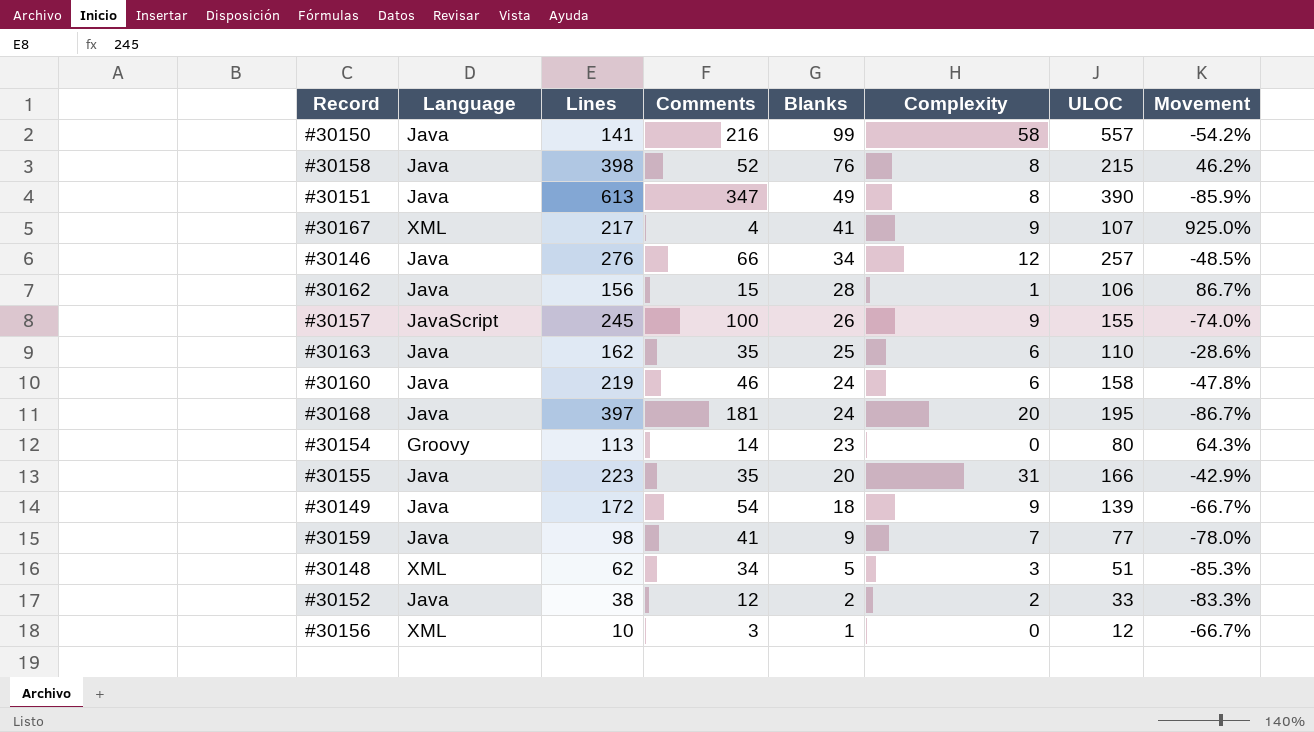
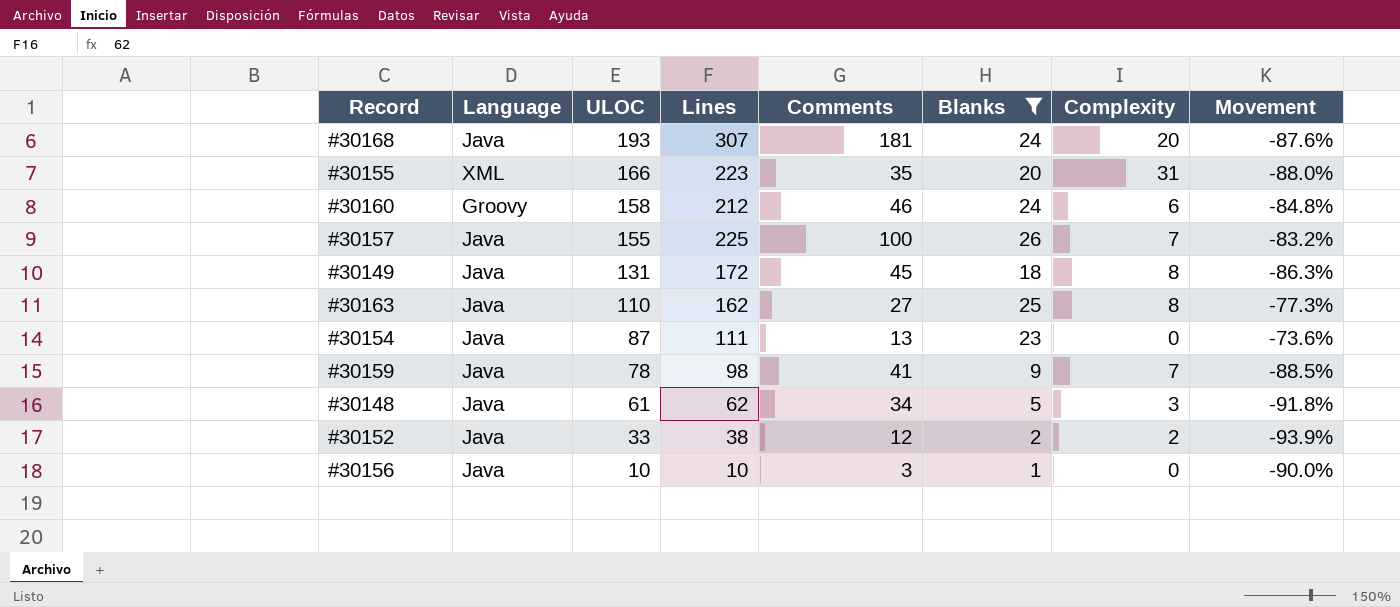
filter: none -> Blanks <= 26
row order: Blanks descending -> ULOC descending
column ULOC | position: 7 -> 3
column Movement | formula: ([Blanks] - [Comments]) / [Comments] -> ([Blanks] - [ULOC]) / [ULOC]
#30168 | ULOC: 195 -> 193
#30168 | Lines: 397 -> 307
#30155 | Language: Java -> XML
#30160 | Language: Java -> Groovy
#30160 | Lines: 219 -> 212
#30157 | Language: JavaScript -> Java
#30157 | Lines: 245 -> 225
#30157 | Complexity: 9 -> 7
#30149 | ULOC: 139 -> 131
#30149 | Comments: 54 -> 45
#30149 | Complexity: 9 -> 8
#30163 | Comments: 35 -> 27
#30163 | Complexity: 6 -> 8
#30154 | Language: Groovy -> Java
#30154 | ULOC: 80 -> 87
#30154 | Lines: 113 -> 111
#30154 | Comments: 14 -> 13
#30159 | ULOC: 77 -> 78
#30148 | Language: XML -> Java
#30148 | ULOC: 51 -> 61
#30156 | Language: XML -> Java
#30156 | ULOC: 12 -> 10

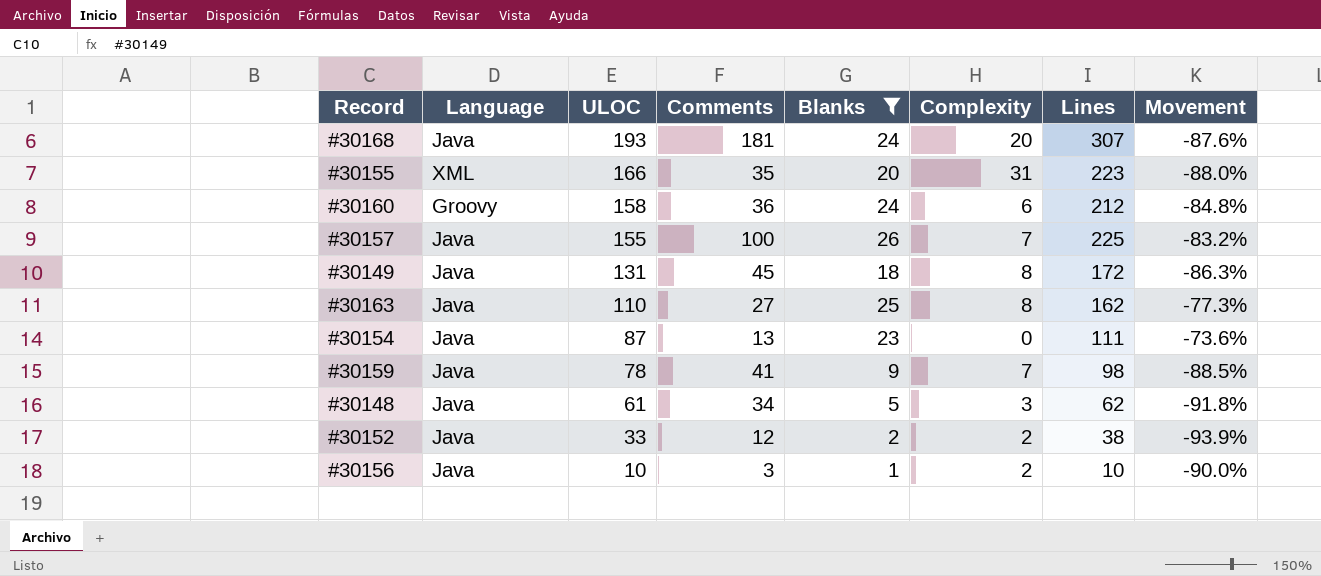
column Lines | position: 4 -> 7
#30160 | Comments: 46 -> 36
#30156 | Complexity: 0 -> 2

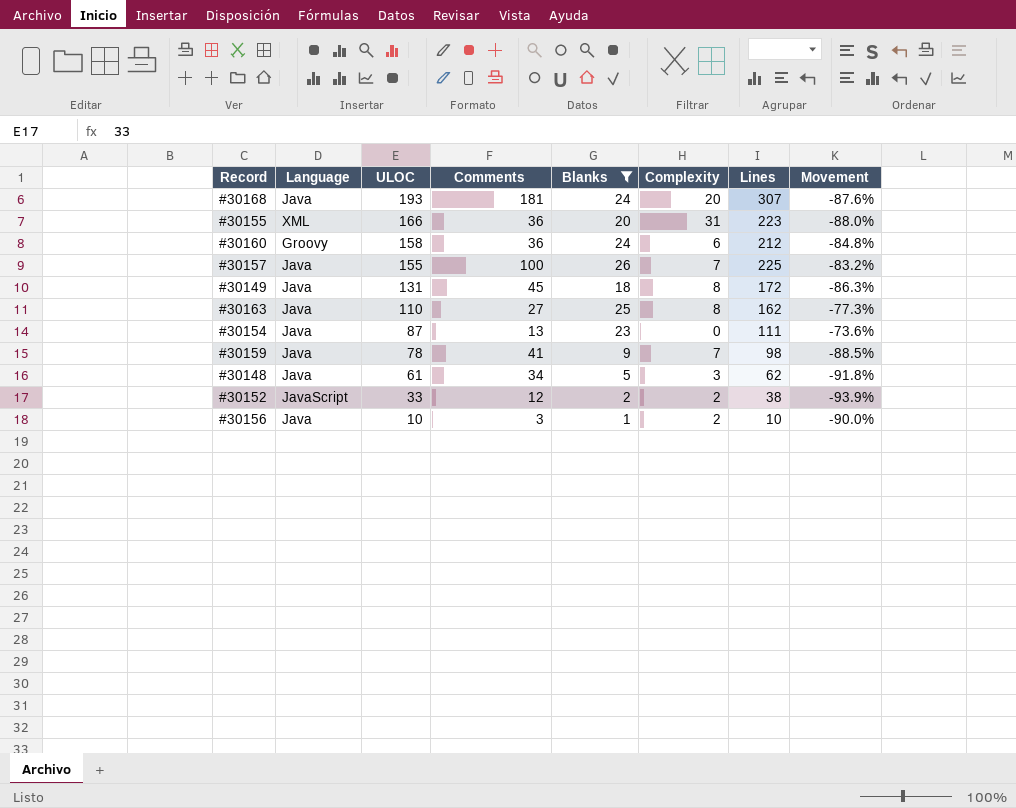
#30155 | Comments: 35 -> 36
#30152 | Language: Java -> JavaScript

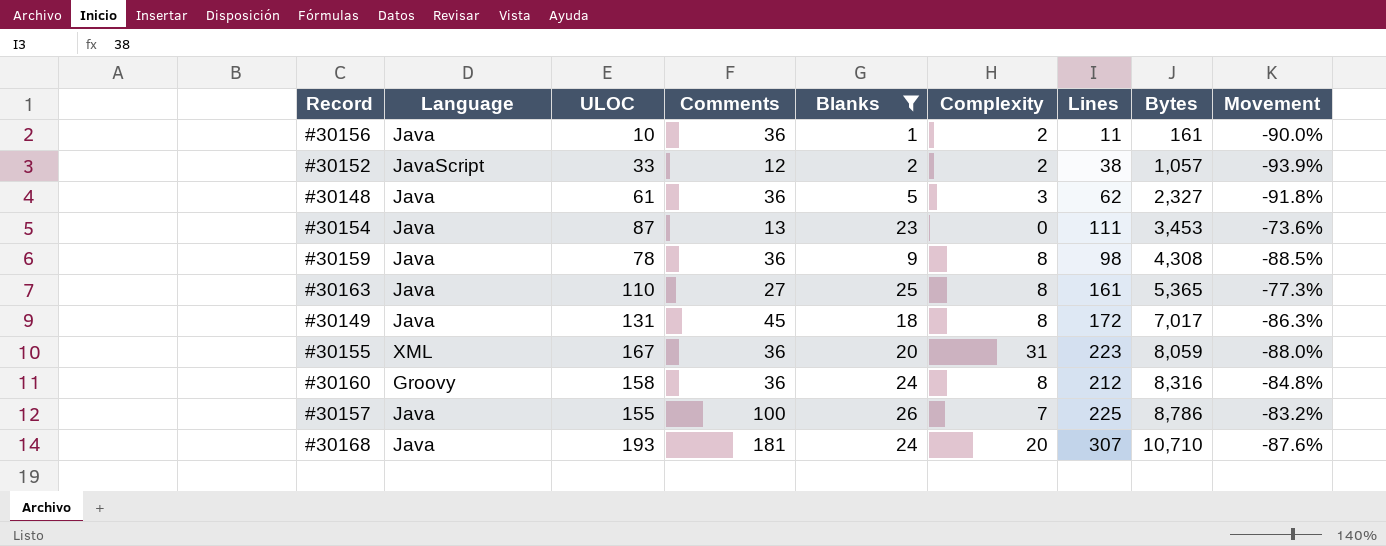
row order: ULOC descending -> Bytes ascending
column Bytes | position: none -> 8
#30156 | Comments: 3 -> 36
#30156 | Lines: 10 -> 11
#30148 | Comments: 34 -> 36
#30159 | Comments: 41 -> 36
#30159 | Complexity: 7 -> 8
#30163 | Lines: 162 -> 161
#30155 | ULOC: 166 -> 167
#30160 | Complexity: 6 -> 8

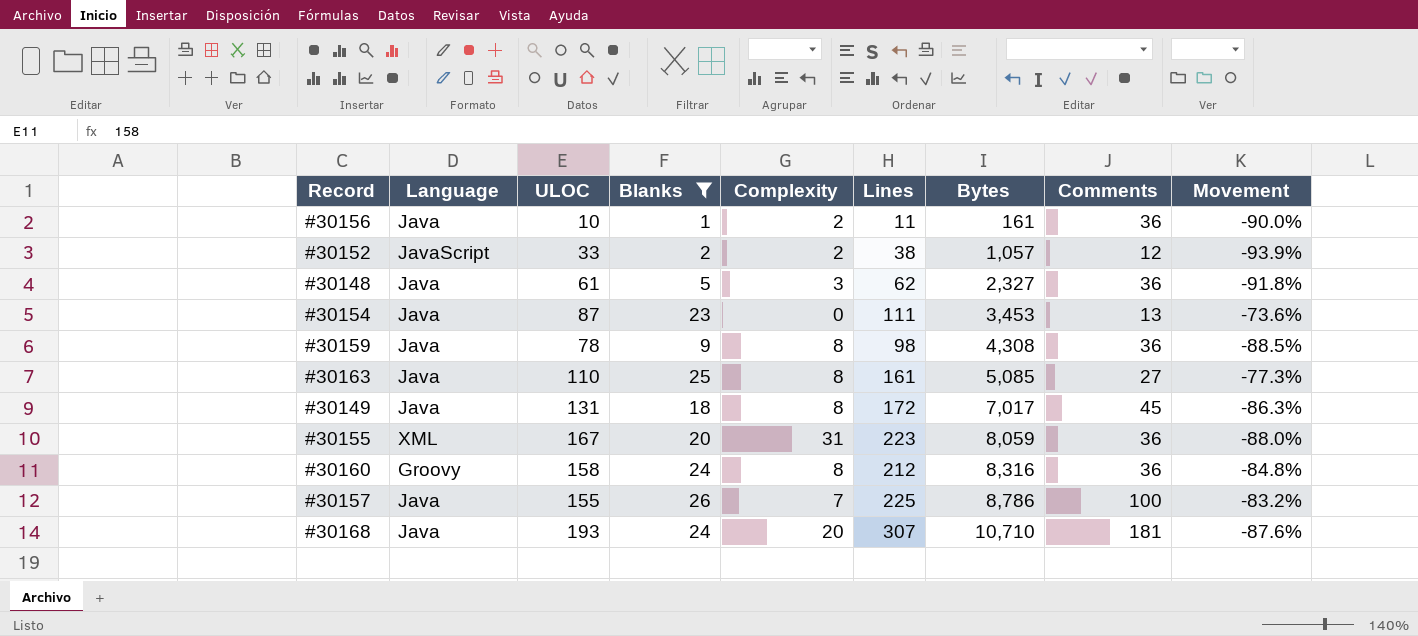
column Comments | position: 4 -> 8
#30163 | Bytes: 5,365 -> 5,085

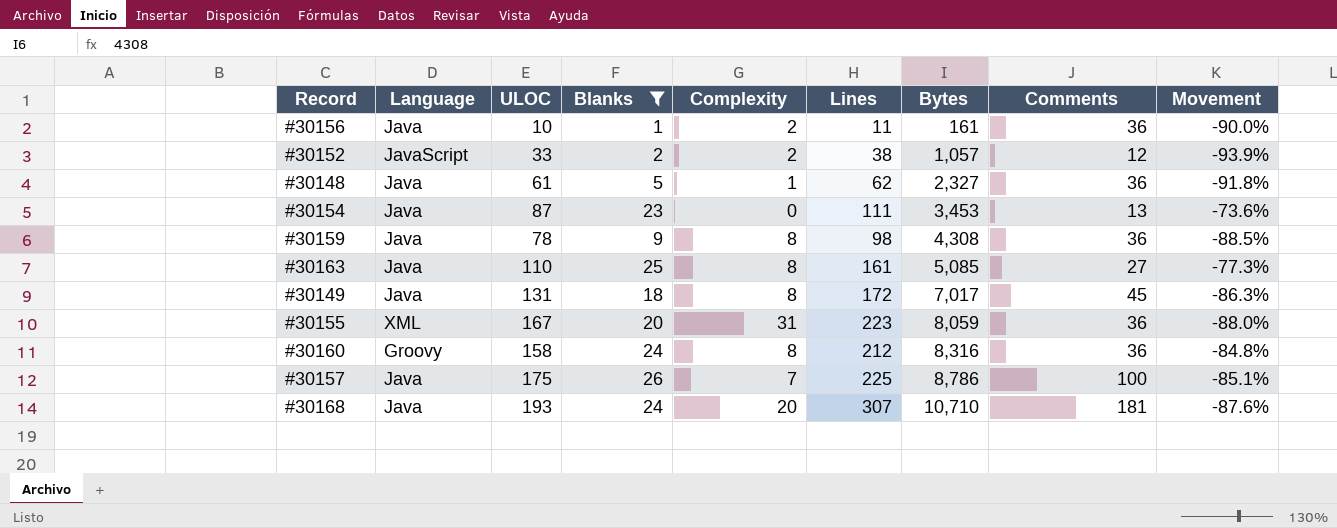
#30148 | Complexity: 3 -> 1
#30157 | ULOC: 155 -> 175
#30157 | Movement: -83.2% -> -85.1%

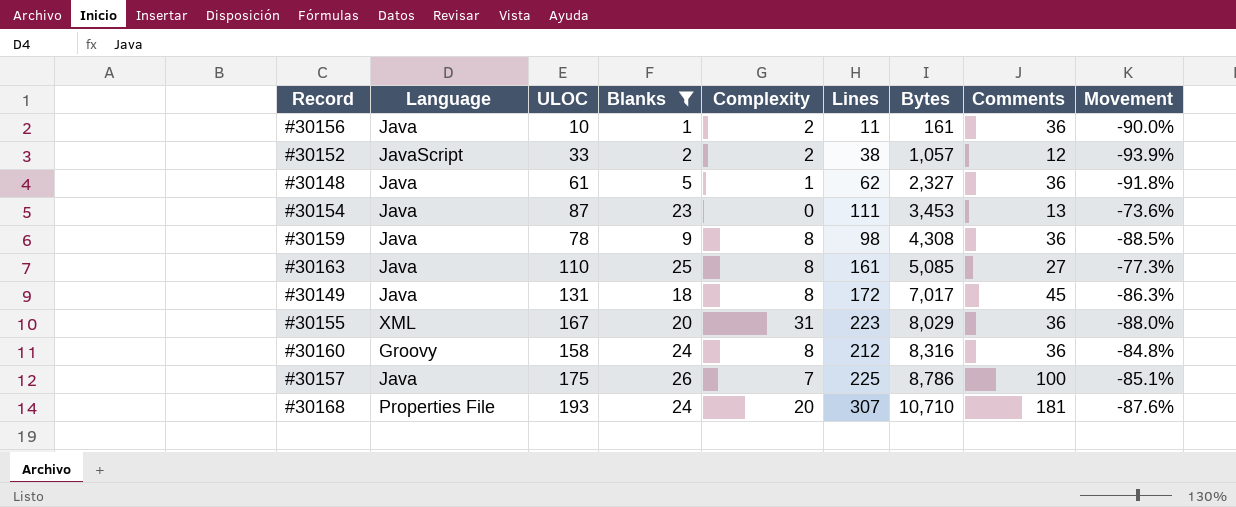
#30155 | Bytes: 8,059 -> 8,029
#30168 | Language: Java -> Properties File

